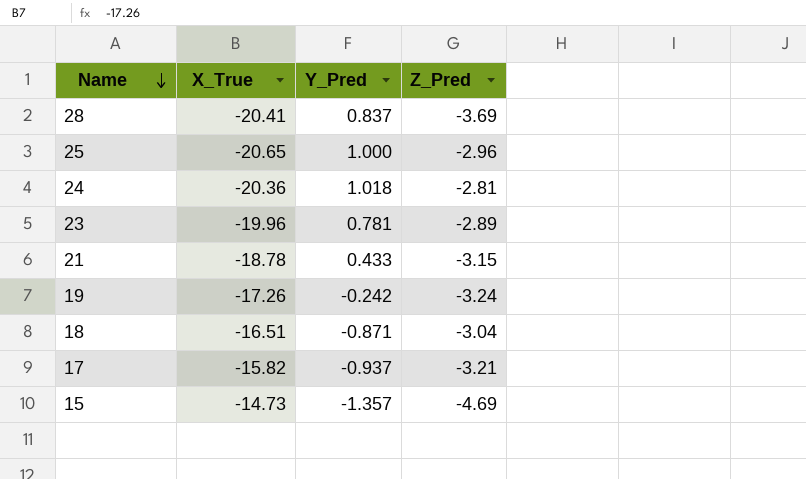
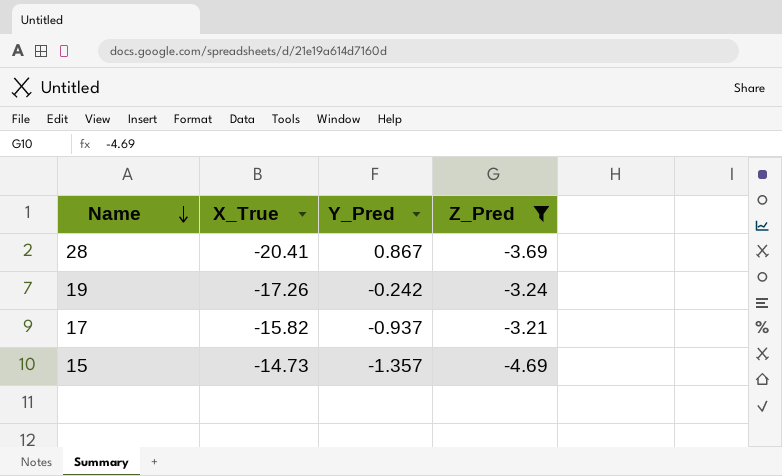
filter: none -> Z_Pred <= -3.21
28 | Y_Pred: 0.837 -> 0.867

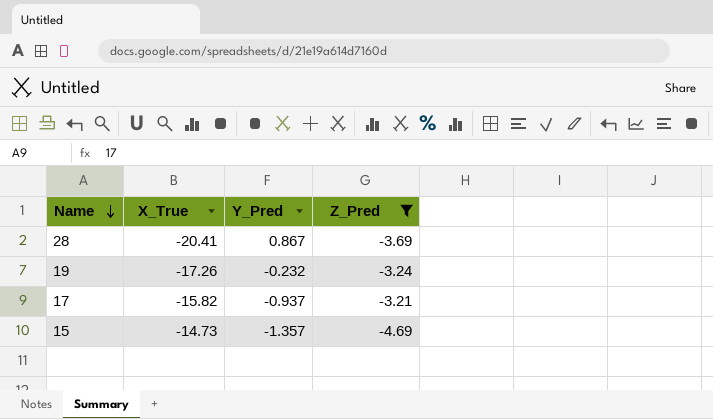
19 | Y_Pred: -0.242 -> -0.232

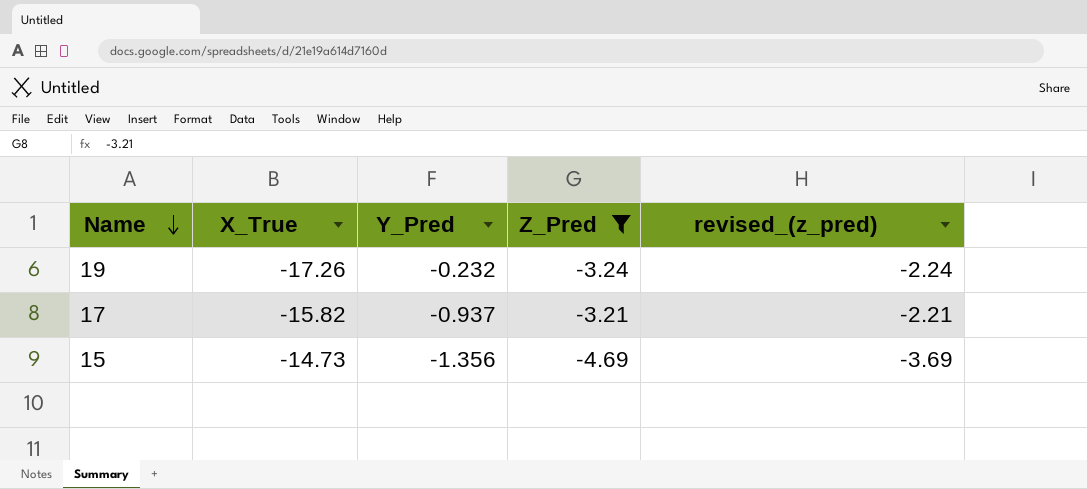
column revised_(z_pred) | formula: none -> [Z_Pred] + 1
row 28: -20.41 | 0.867 | -3.69 -> none
15 | Y_Pred: -1.357 -> -1.356

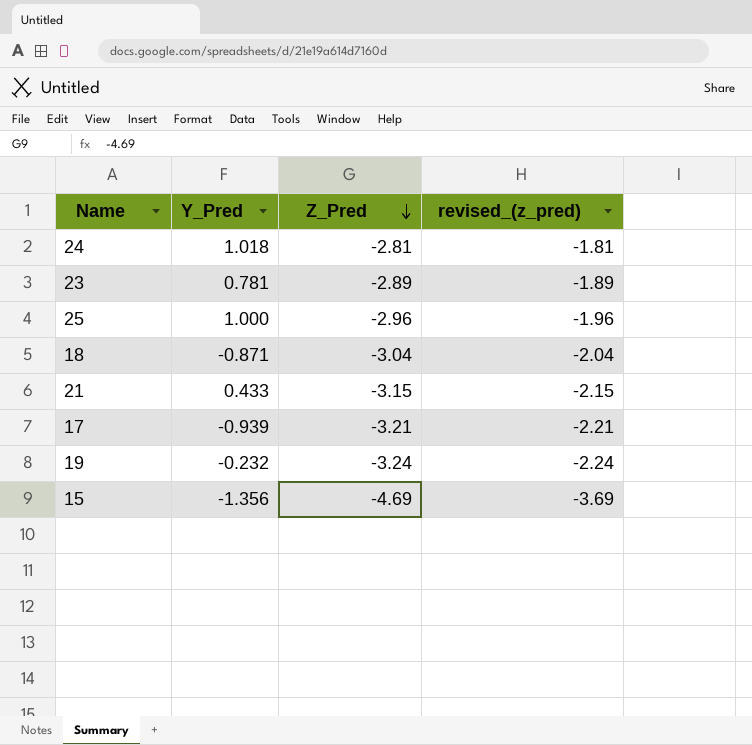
filter: Z_Pred <= -3.21 -> none
row order: Name descending -> Z_Pred descending
column X_True | position: 2 -> none
17 | Y_Pred: -0.937 -> -0.939

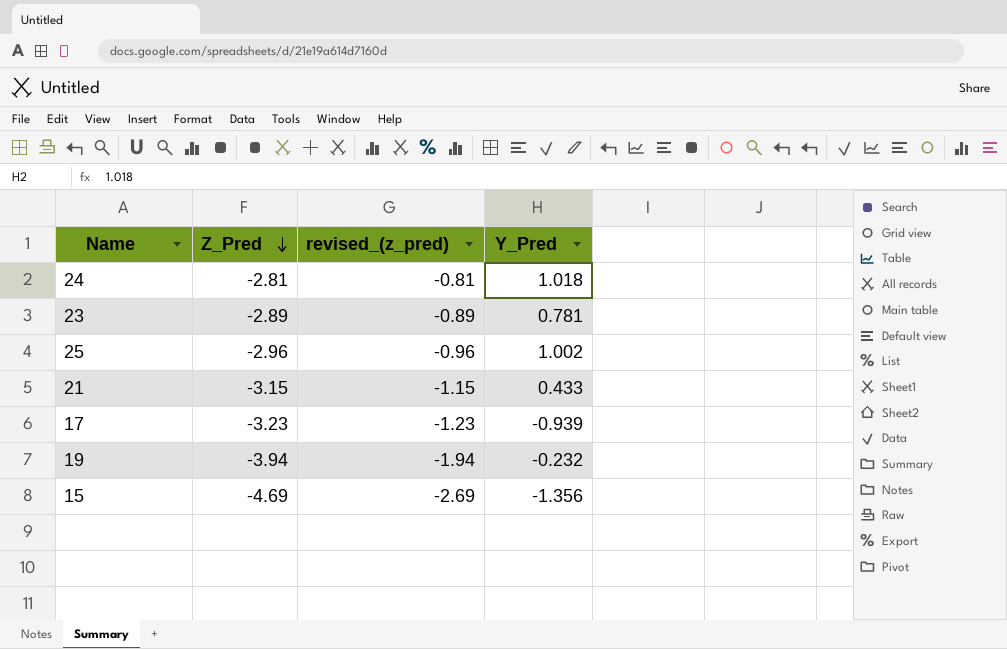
column revised_(z_pred) | formula: [Z_Pred] + 1 -> [Z_Pred] + 2
column Y_Pred | position: 2 -> 4
row 18: -0.871 | -3.04 | -2.04 -> none
25 | Y_Pred: 1.000 -> 1.002
17 | Z_Pred: -3.21 -> -3.23
19 | Z_Pred: -3.24 -> -3.94

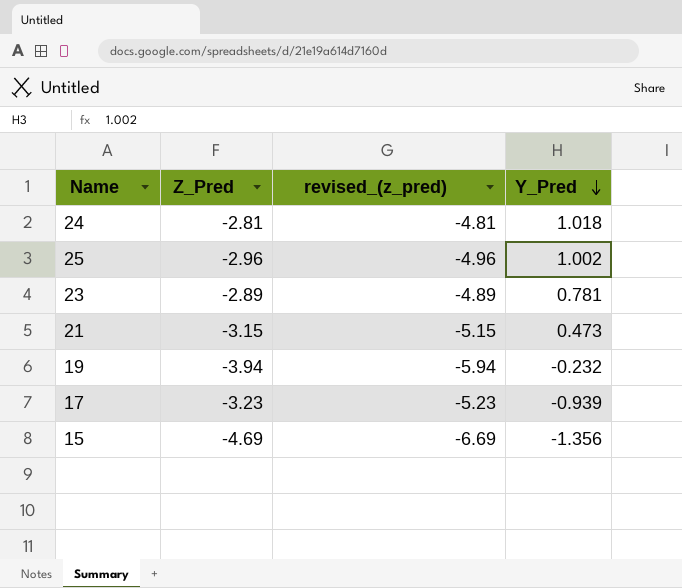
row order: Z_Pred descending -> Y_Pred descending
column revised_(z_pred) | formula: [Z_Pred] + 2 -> [Z_Pred] - 2
21 | Y_Pred: 0.433 -> 0.473

